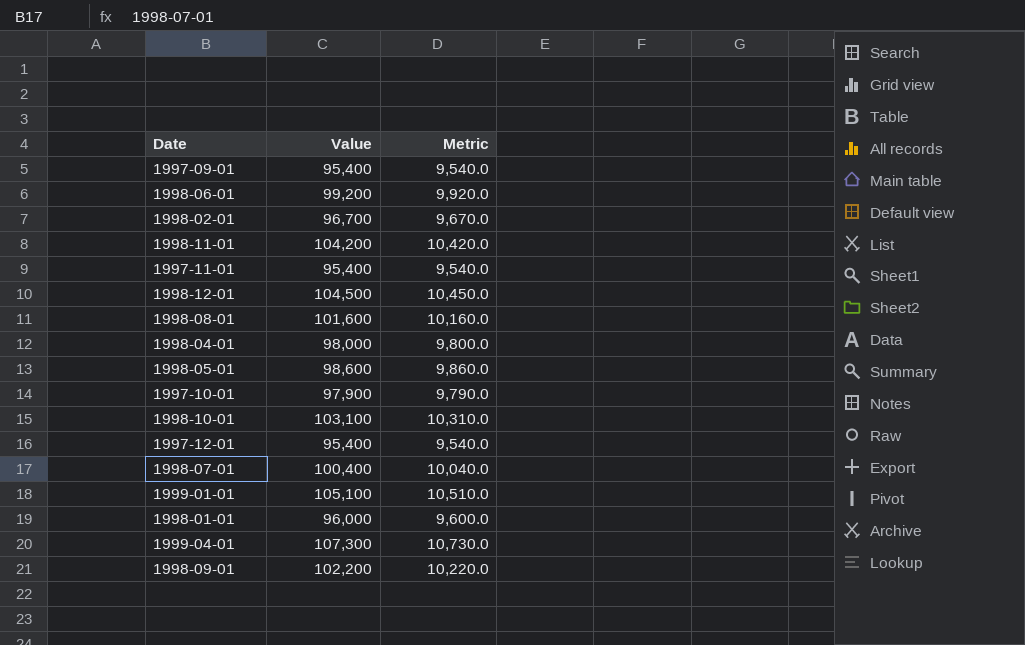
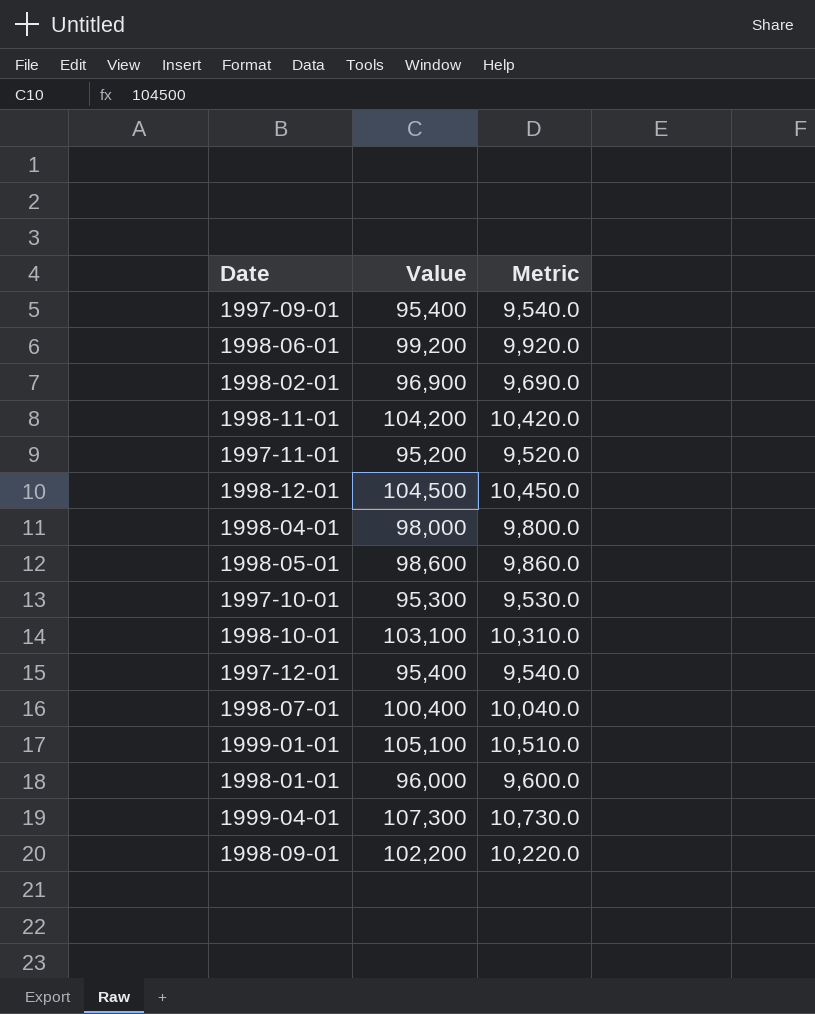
row 1998-08-01: 101,600 | 10,160.0 -> none
1998-02-01 | Value: 96,700 -> 96,900
1998-02-01 | Metric: 9,670.0 -> 9,690.0
1997-11-01 | Value: 95,400 -> 95,200
1997-11-01 | Metric: 9,540.0 -> 9,520.0
1997-10-01 | Value: 97,900 -> 95,300
1997-10-01 | Metric: 9,790.0 -> 9,530.0

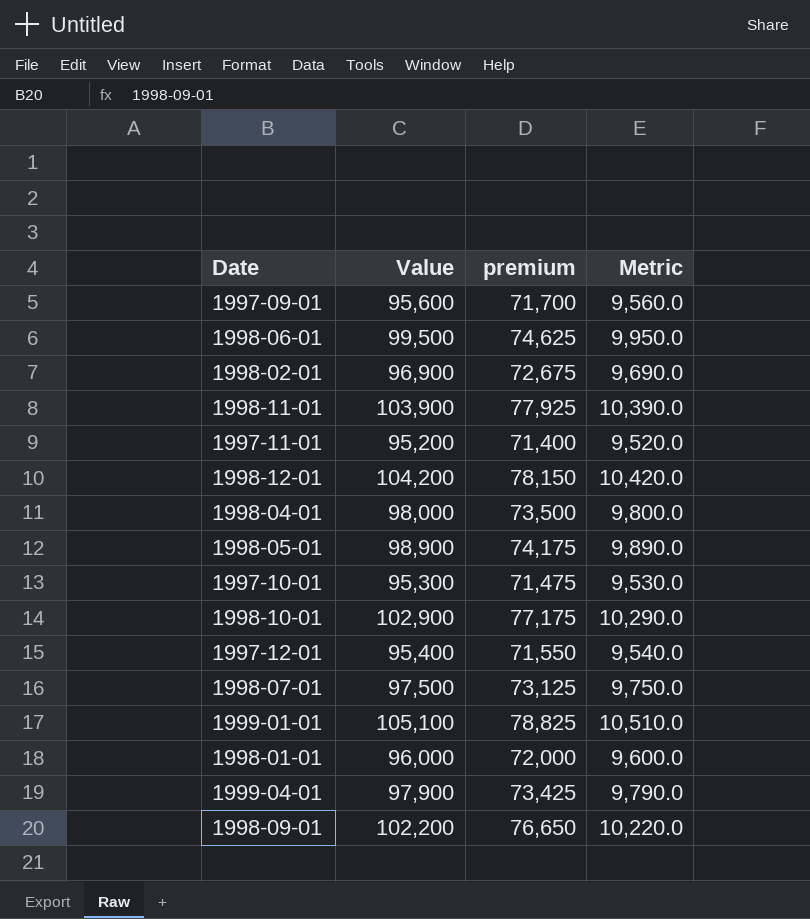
column premium | formula: none -> [Value] * 0.75
1997-09-01 | Value: 95,400 -> 95,600
1997-09-01 | Metric: 9,540.0 -> 9,560.0
1998-06-01 | Value: 99,200 -> 99,500
1998-06-01 | Metric: 9,920.0 -> 9,950.0
1998-11-01 | Value: 104,200 -> 103,900
1998-11-01 | Metric: 10,420.0 -> 10,390.0
1998-12-01 | Value: 104,500 -> 104,200
1998-12-01 | Metric: 10,450.0 -> 10,420.0
1998-05-01 | Value: 98,600 -> 98,900
1998-05-01 | Metric: 9,860.0 -> 9,890.0
1998-10-01 | Value: 103,100 -> 102,900
1998-10-01 | Metric: 10,310.0 -> 10,290.0
1998-07-01 | Value: 100,400 -> 97,500
1998-07-01 | Metric: 10,040.0 -> 9,750.0
1999-04-01 | Value: 107,300 -> 97,900
1999-04-01 | Metric: 10,730.0 -> 9,790.0

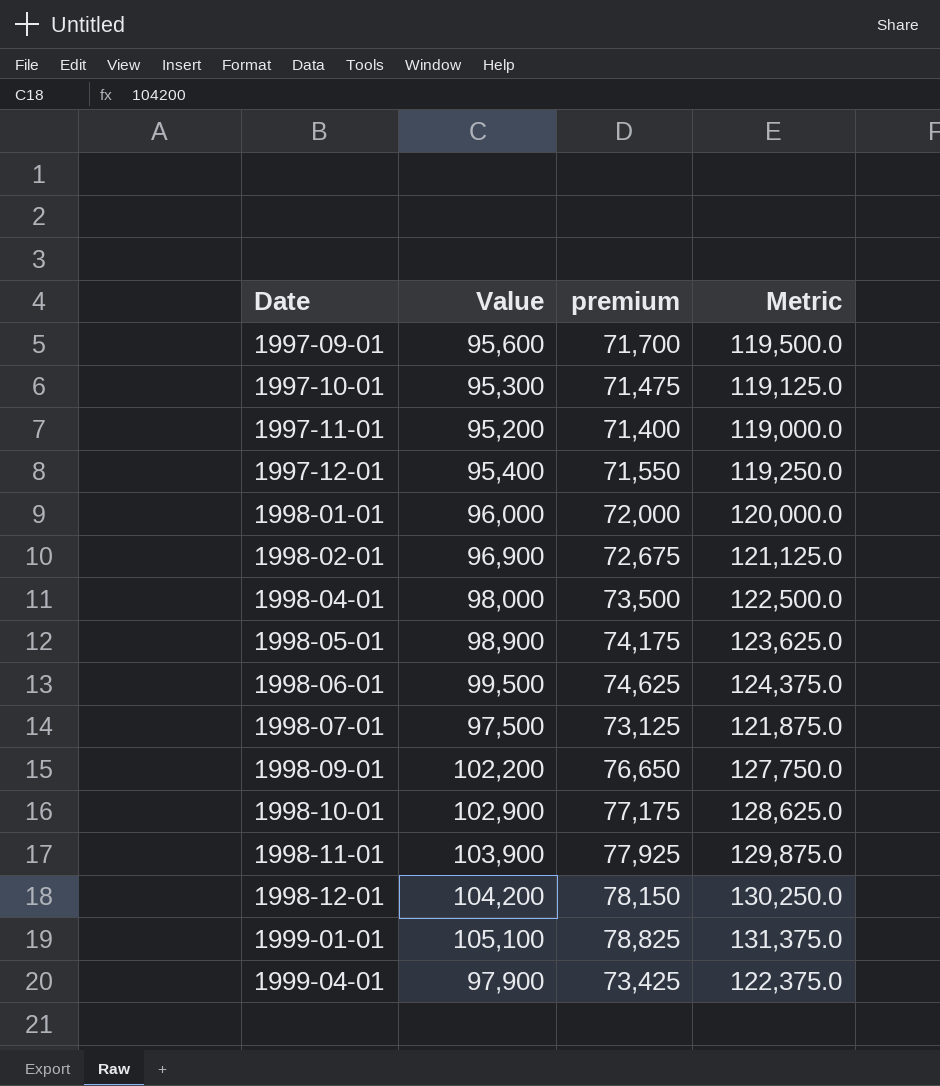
row order: none -> Date ascending
column Metric | formula: [Value] * 0.1 -> [Value] * 1.25

